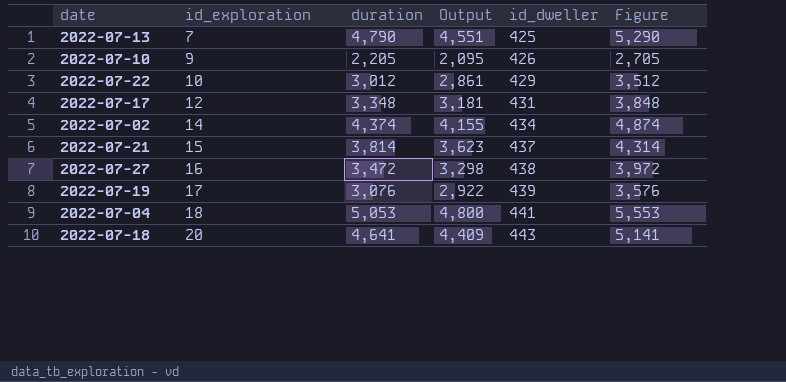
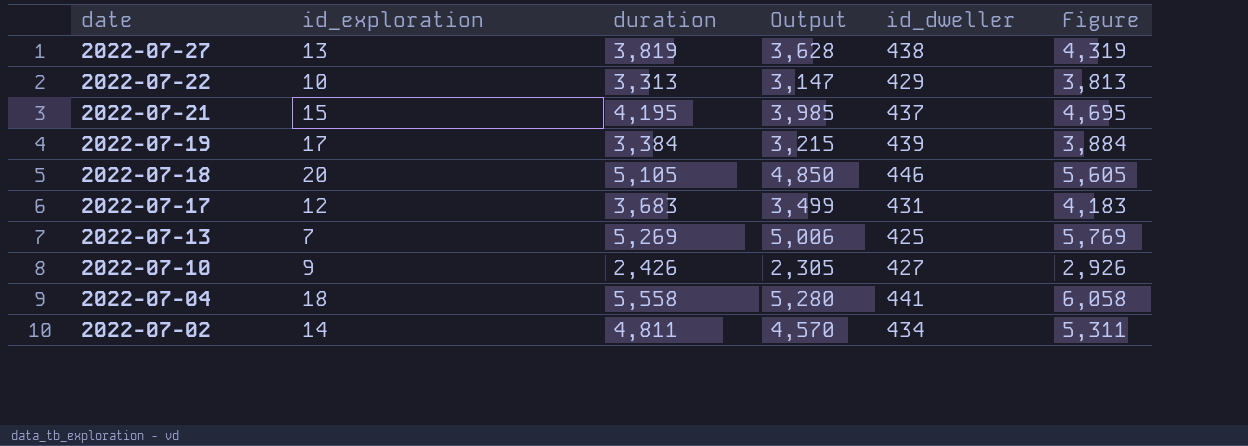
row order: id_exploration ascending -> date descending
2022-07-27 | id_exploration: 16 -> 13
2022-07-27 | duration: 3,472 -> 3,819
2022-07-27 | Output: 3,298 -> 3,628
2022-07-27 | Figure: 3,972 -> 4,319
2022-07-22 | duration: 3,012 -> 3,313
2022-07-22 | Output: 2,861 -> 3,147
2022-07-22 | Figure: 3,512 -> 3,813
2022-07-21 | duration: 3,814 -> 4,195
2022-07-21 | Output: 3,623 -> 3,985
2022-07-21 | Figure: 4,314 -> 4,695
2022-07-19 | duration: 3,076 -> 3,384
2022-07-19 | Output: 2,922 -> 3,215
2022-07-19 | Figure: 3,576 -> 3,884
2022-07-18 | duration: 4,641 -> 5,105
2022-07-18 | Output: 4,409 -> 4,850
2022-07-18 | id_dweller: 443 -> 446
2022-07-18 | Figure: 5,141 -> 5,605
2022-07-17 | duration: 3,348 -> 3,683
2022-07-17 | Output: 3,181 -> 3,499
2022-07-17 | Figure: 3,848 -> 4,183
2022-07-13 | duration: 4,790 -> 5,269
2022-07-13 | Output: 4,551 -> 5,006
2022-07-13 | Figure: 5,290 -> 5,769
2022-07-10 | duration: 2,205 -> 2,426
2022-07-10 | Output: 2,095 -> 2,305
2022-07-10 | id_dweller: 426 -> 427
2022-07-10 | Figure: 2,705 -> 2,926
2022-07-04 | duration: 5,053 -> 5,558
2022-07-04 | Output: 4,800 -> 5,280
2022-07-04 | Figure: 5,553 -> 6,058
2022-07-02 | duration: 4,374 -> 4,811
2022-07-02 | Output: 4,155 -> 4,570
2022-07-02 | Figure: 4,874 -> 5,311

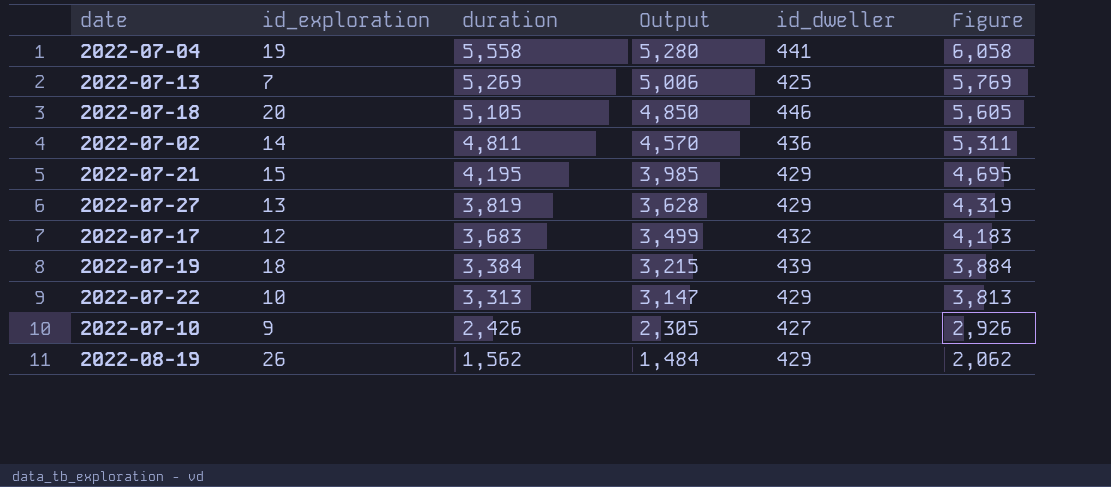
row order: date descending -> duration descending
2022-07-04 | id_exploration: 18 -> 19
2022-07-02 | id_dweller: 434 -> 436
2022-07-21 | id_dweller: 437 -> 429
2022-07-27 | id_dweller: 438 -> 429
2022-07-17 | id_dweller: 431 -> 432
2022-07-19 | id_exploration: 17 -> 18
row 2022-08-19: none -> 26 | 1,562 | 1,484 | 429 | 2,062

